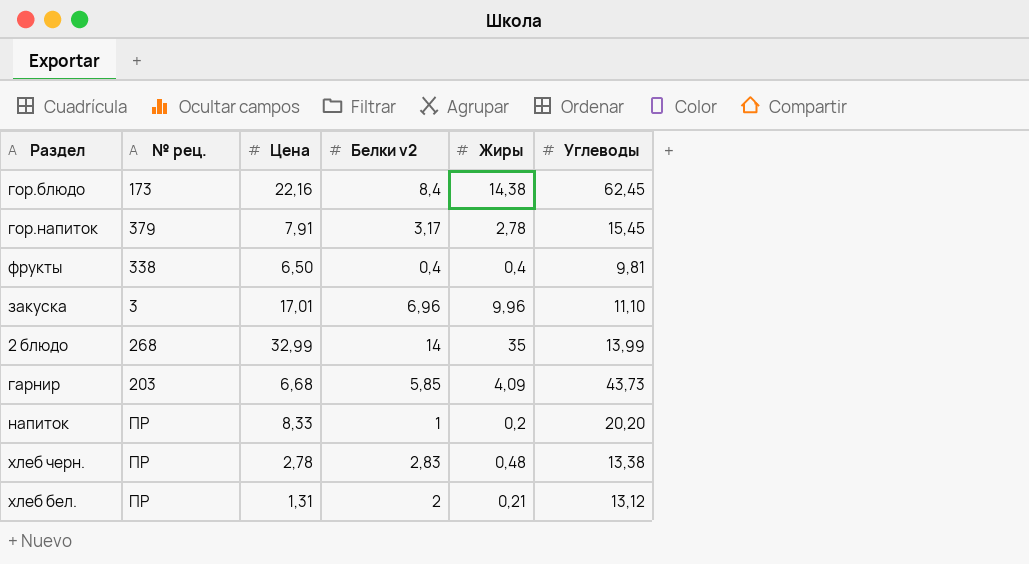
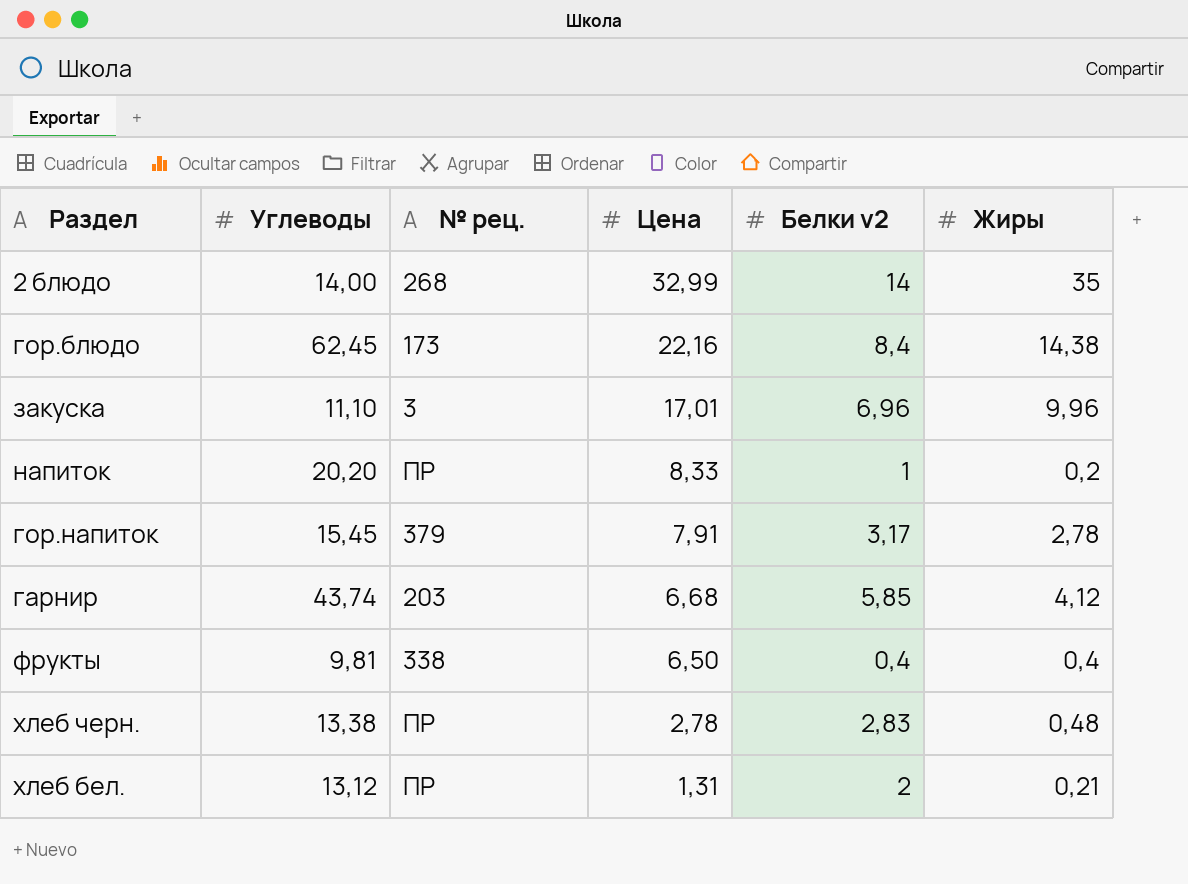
row order: none -> Цена descending
column Углеводы | position: 6 -> 2
2 блюдо | Углеводы: 13,99 -> 14,00
гарнир | Углеводы: 43,73 -> 43,74
гарнир | Жиры: 4,09 -> 4,12

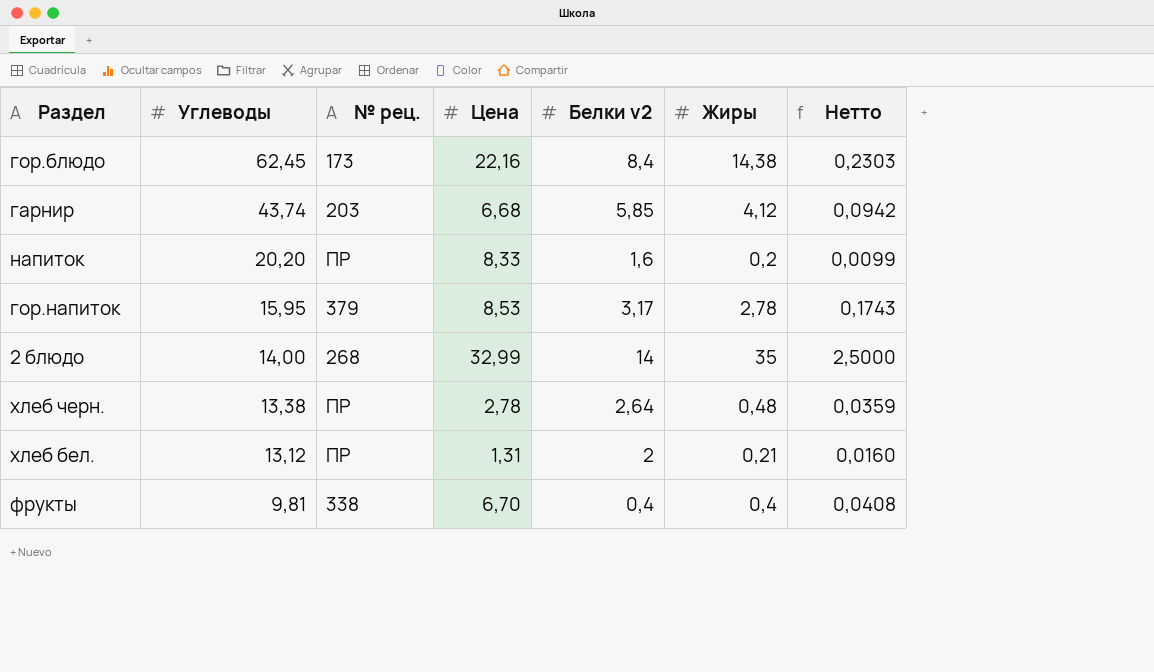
row order: Цена descending -> Углеводы descending
column Нетто | formula: none -> [Жиры] / [Углеводы]
row закуска: 11,10 | 3 | 17,01 | 6,96 | 9,96 -> none
напиток | Белки v2: 1 -> 1,6
гор.напиток | Углеводы: 15,45 -> 15,95
гор.напиток | Цена: 7,91 -> 8,53
хлеб черн. | Белки v2: 2,83 -> 2,64
фрукты | Цена: 6,50 -> 6,70

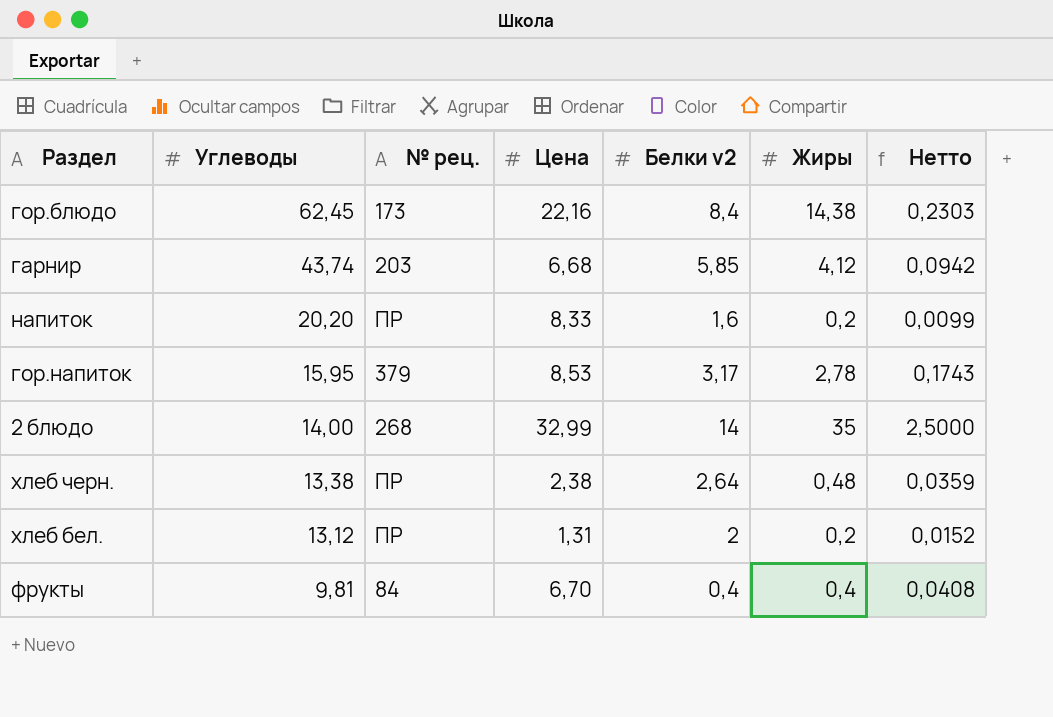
хлеб черн. | Цена: 2,78 -> 2,38
хлеб бел. | Жиры: 0,21 -> 0,2
хлеб бел. | Нетто: 0,0160 -> 0,0152
фрукты | № рец.: 338 -> 84

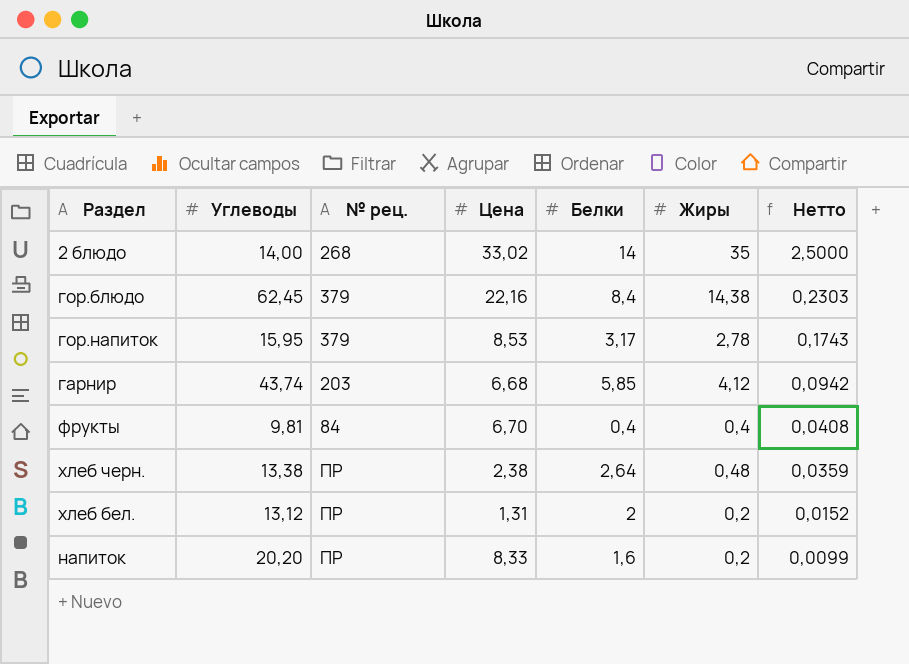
row order: Углеводы descending -> Нетто descending
column name: Белки v2 -> Белки
2 блюдо | Цена: 32,99 -> 33,02
гор.блюдо | № рец.: 173 -> 379

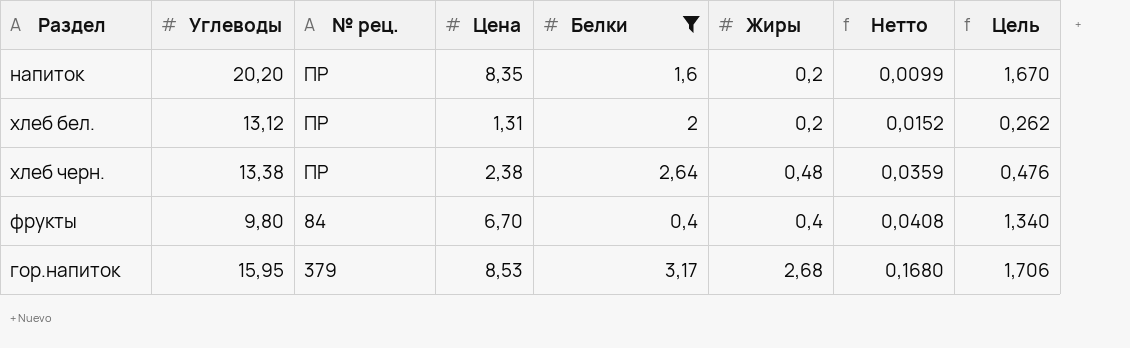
filter: none -> Белки <= 3,17
row order: Нетто descending -> Нетто ascending
column Цель | formula: none -> [Цена] * 0,2
напиток | Цена: 8,33 -> 8,35
фрукты | Углеводы: 9,81 -> 9,80
гор.напиток | Жиры: 2,78 -> 2,68
гор.напиток | Нетто: 0,1743 -> 0,1680

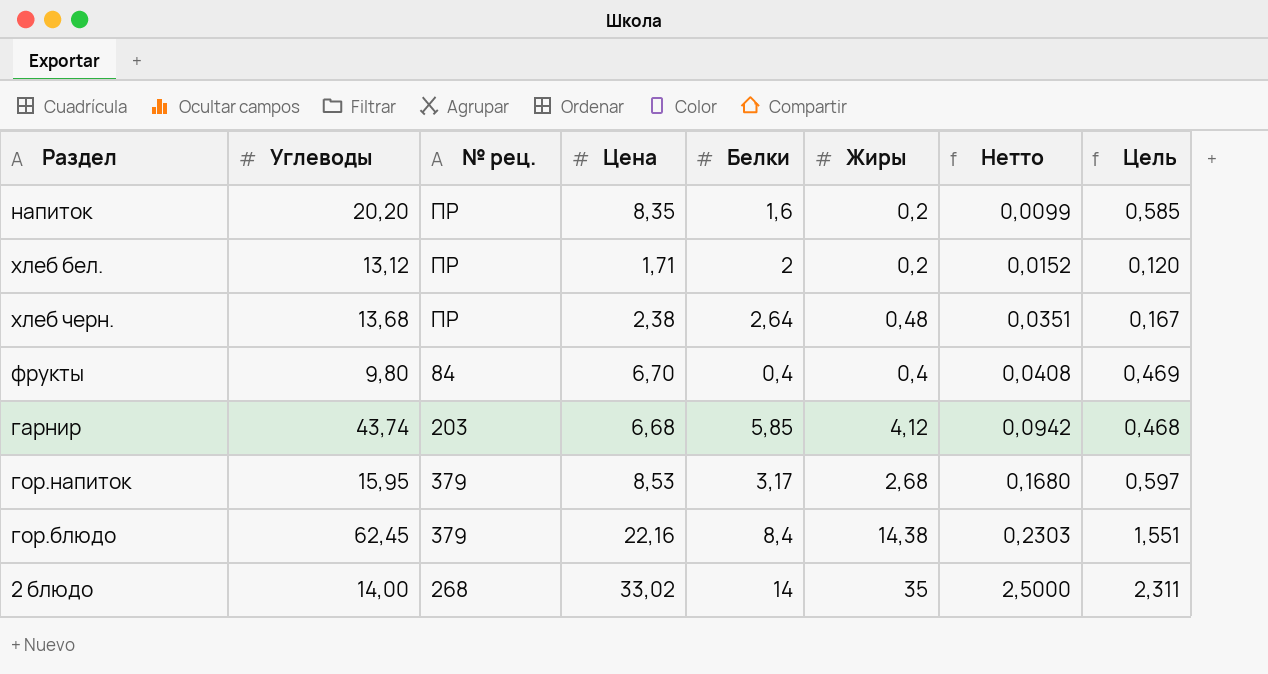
filter: Белки <= 3,17 -> none
column Цель | formula: [Цена] * 0,2 -> [Цена] * 0,07
хлеб бел. | Цена: 1,31 -> 1,71
хлеб черн. | Углеводы: 13,38 -> 13,68
хлеб черн. | Нетто: 0,0359 -> 0,0351

